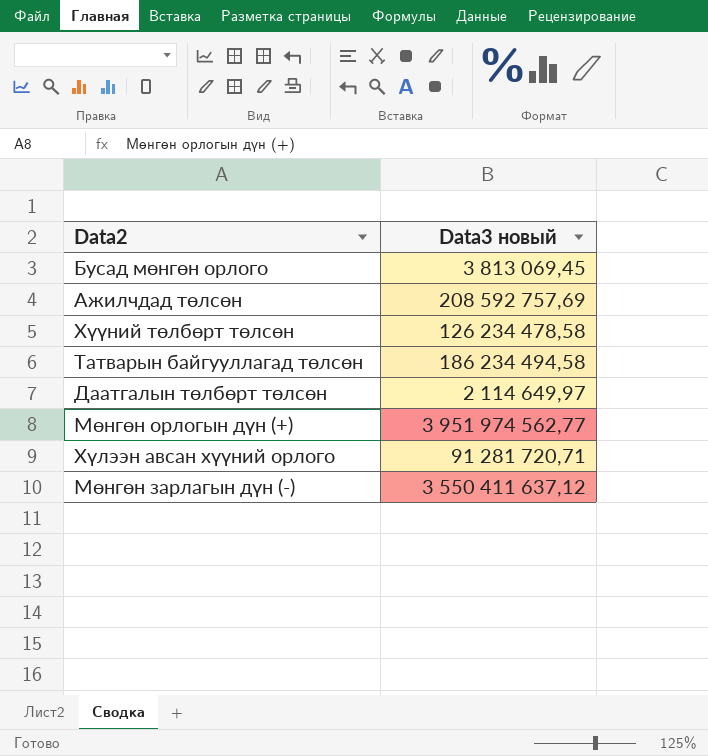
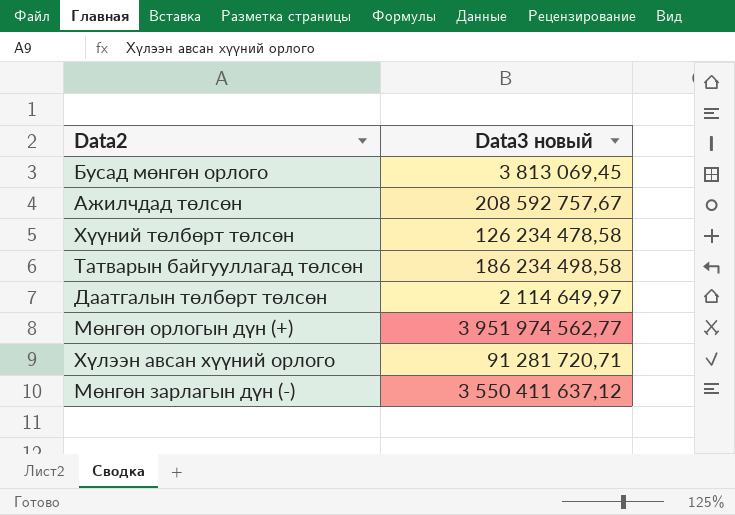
Ажилчдад төлсөн | Data3 новый: 208 592 757,69 -> 208 592 757,67
Татварын байгууллагад төлсөн | Data3 новый: 186 234 494,58 -> 186 234 498,58

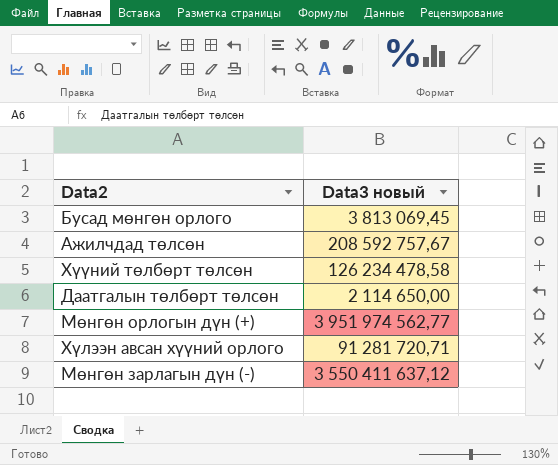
row Татварын байгууллагад төлсөн: 186 234 498,58 -> none
Даатгалын төлбөрт төлсөн | Data3 новый: 2 114 649,97 -> 2 114 650,00

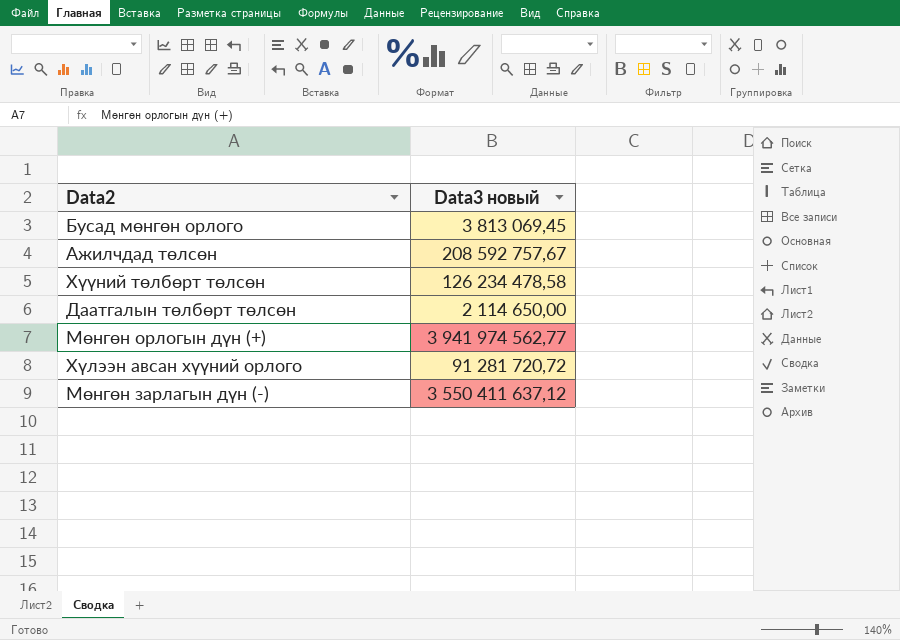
Мөнгөн орлогын дүн (+) | Data3 новый: 3 951 974 562,77 -> 3 941 974 562,77
Хүлээн авсан хүүний орлого | Data3 новый: 91 281 720,71 -> 91 281 720,72

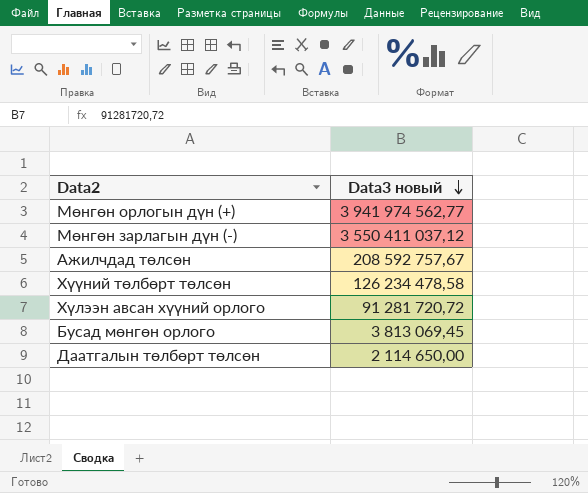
row order: none -> Data3 новый descending
Мөнгөн зарлагын дүн (-) | Data3 новый: 3 550 411 637,12 -> 3 550 411 037,12

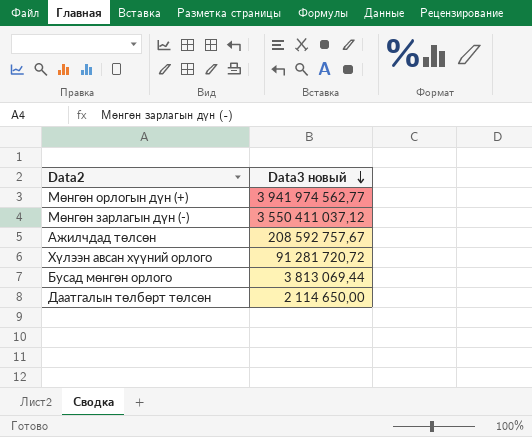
row Хүүний төлбөрт төлсөн: 126 234 478,58 -> none
Бусад мөнгөн орлого | Data3 новый: 3 813 069,45 -> 3 813 069,44

